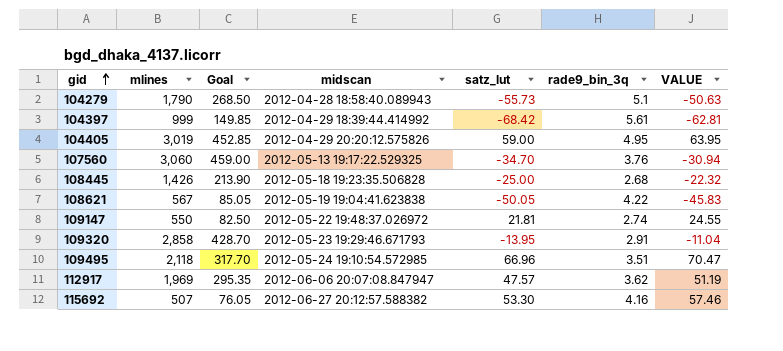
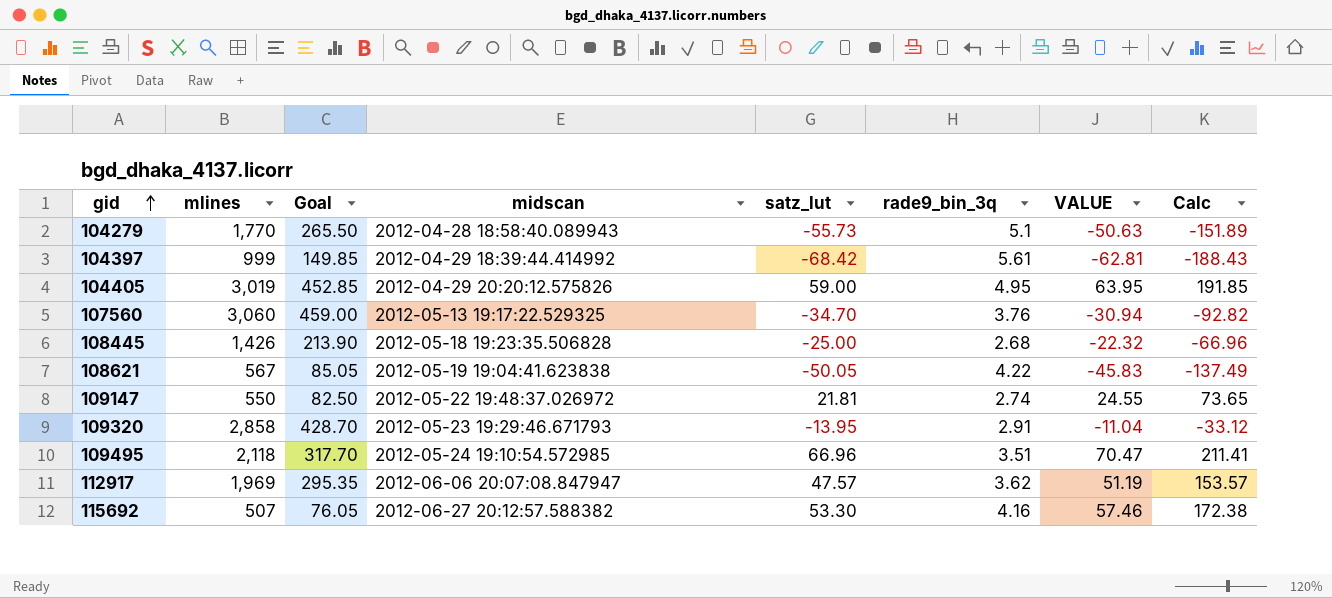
column Calc | formula: none -> [VALUE] * 3
104279 | mlines: 1,790 -> 1,770
104279 | Goal: 268.50 -> 265.50

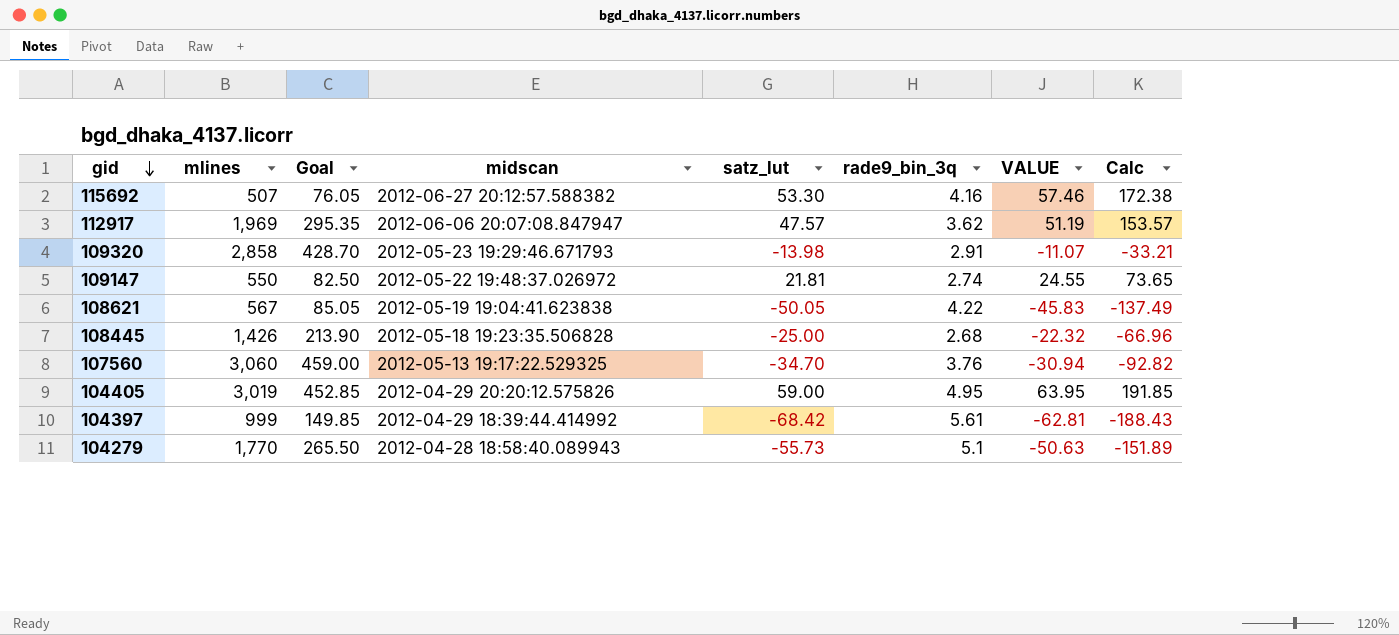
row order: gid ascending -> gid descending
row 109495: 2,118 | 317.70 | 2012-05-24 19:10:54.572985 | 66.96 | 3.51 | 70.47 | 211.41 -> none
109320 | satz_lut: -13.95 -> -13.98
109320 | VALUE: -11.04 -> -11.07
109320 | Calc: -33.12 -> -33.21

